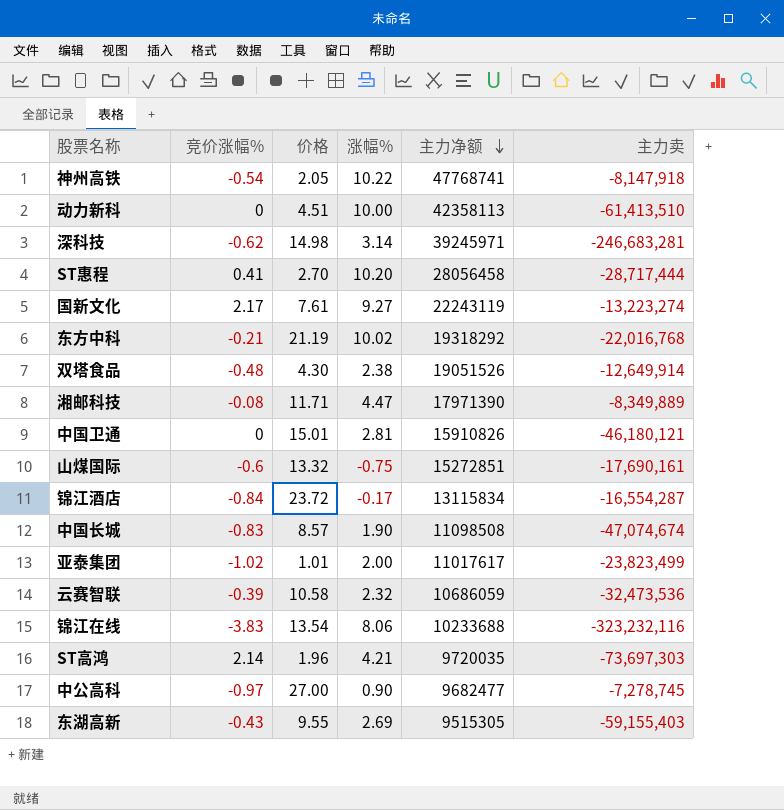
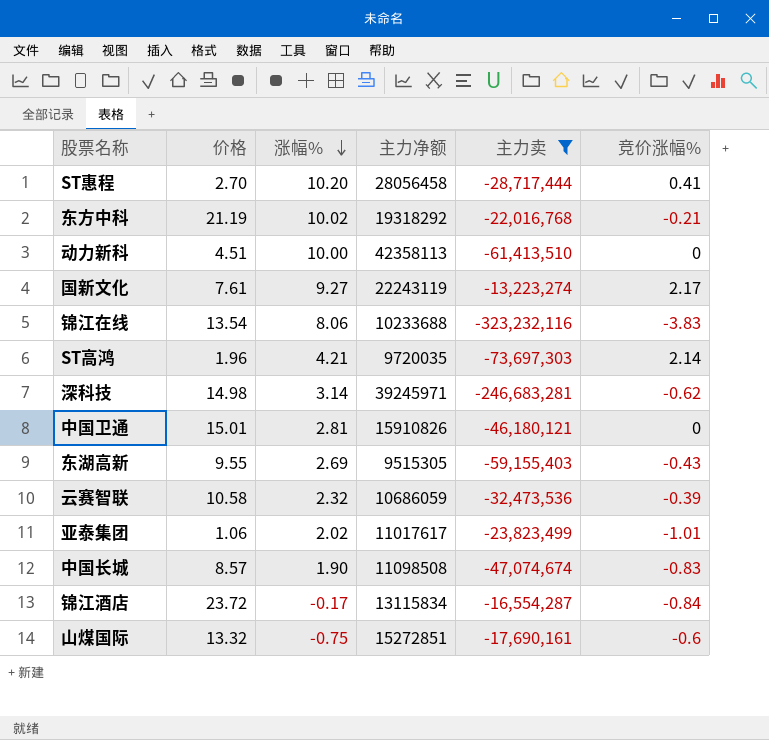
filter: none -> 主力卖 <= -13,223,274
row order: 主力净额 descending -> 涨幅% descending
column 竞价涨幅% | position: 2 -> 6
亚泰集团 | 价格: 1.01 -> 1.06
亚泰集团 | 涨幅%: 2.00 -> 2.02
亚泰集团 | 竞价涨幅%: -1.02 -> -1.01

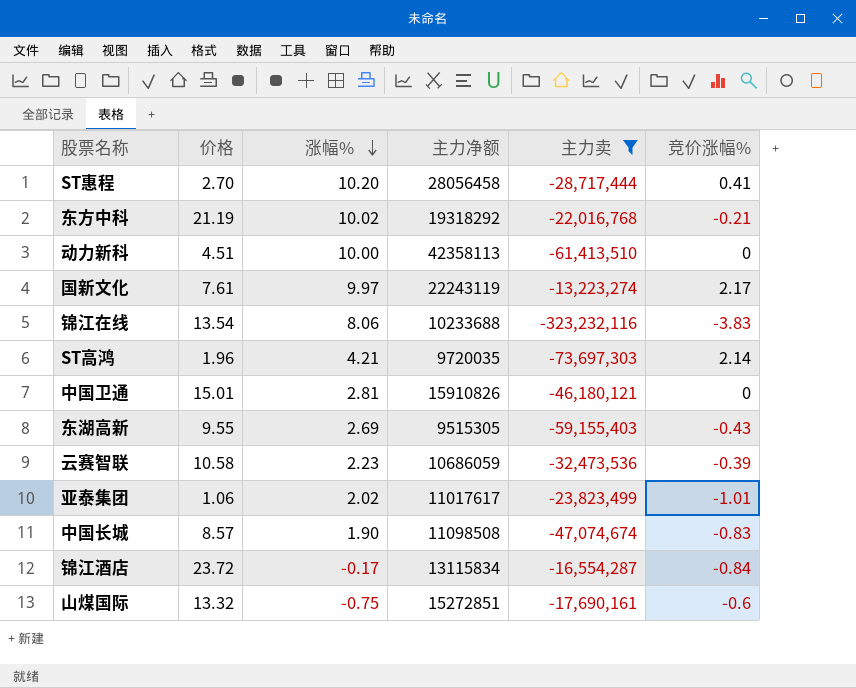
row 深科技: 14.98 | 3.14 | 39245971 | -246,683,281 | -0.62 -> none
国新文化 | 涨幅%: 9.27 -> 9.97
云赛智联 | 涨幅%: 2.32 -> 2.23

